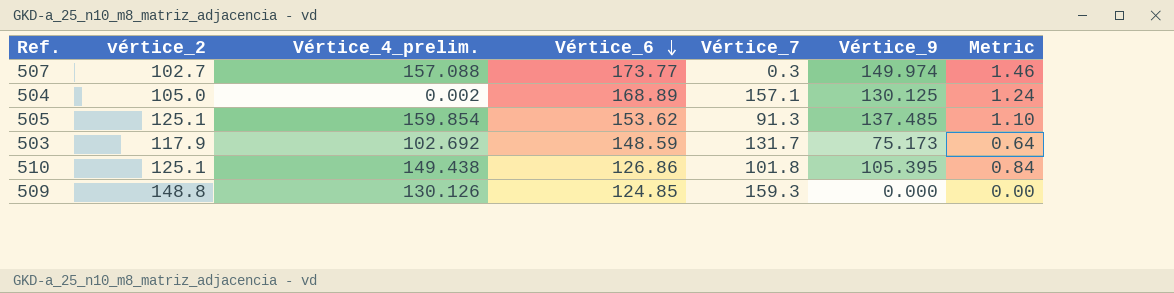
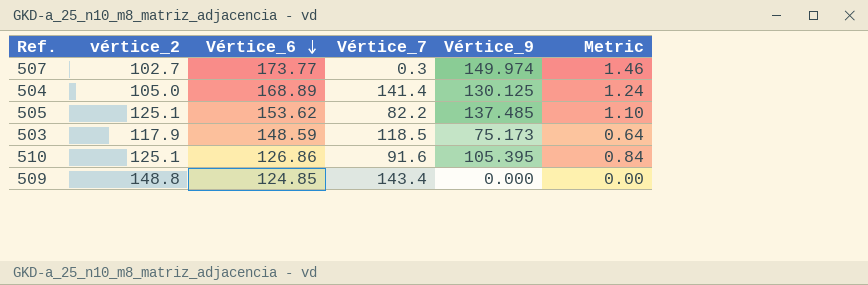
column Vértice_4_prelim. | position: 3 -> none
504 | Vértice_7: 157.1 -> 141.4
505 | Vértice_7: 91.3 -> 82.2
503 | Vértice_7: 131.7 -> 118.5
510 | Vértice_7: 101.8 -> 91.6
509 | Vértice_7: 159.3 -> 143.4

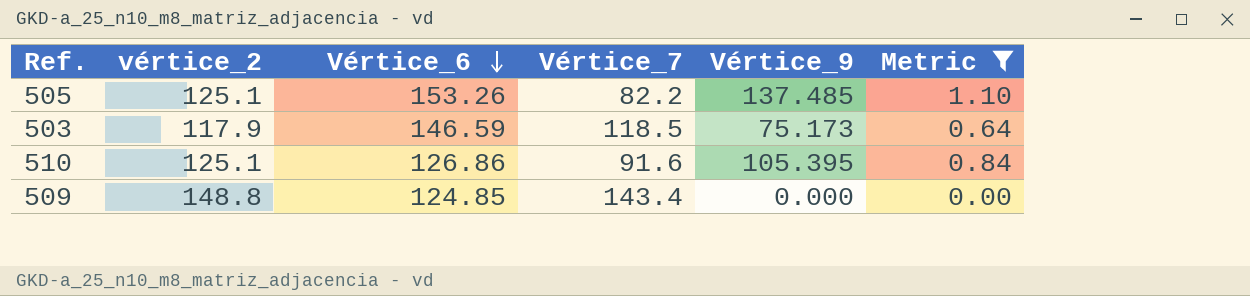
filter: none -> Metric <= 1.10
505 | Vértice_6: 153.62 -> 153.26
503 | Vértice_6: 148.59 -> 146.59

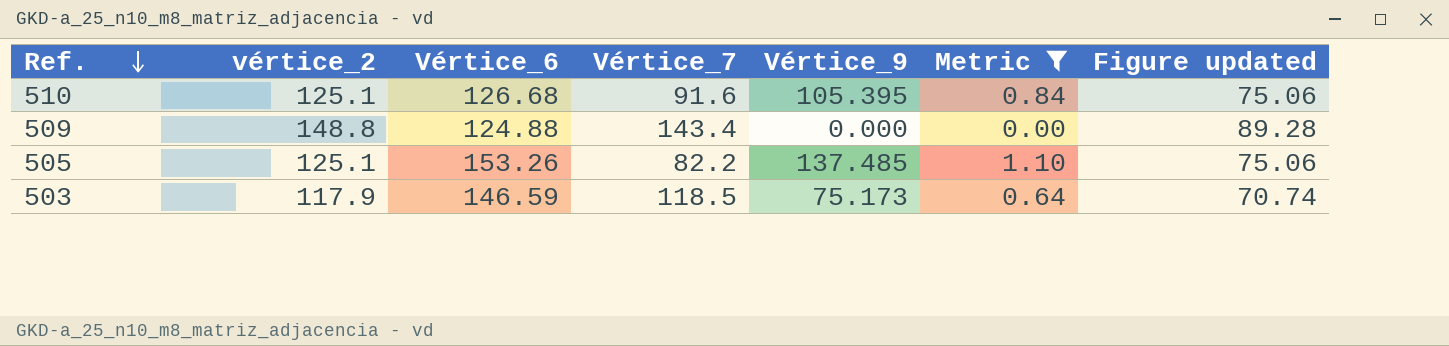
row order: Vértice_6 descending -> Ref. descending
column Figure updated | formula: none -> [vértice_2] * 0.6
510 | Vértice_6: 126.86 -> 126.68
509 | Vértice_6: 124.85 -> 124.88

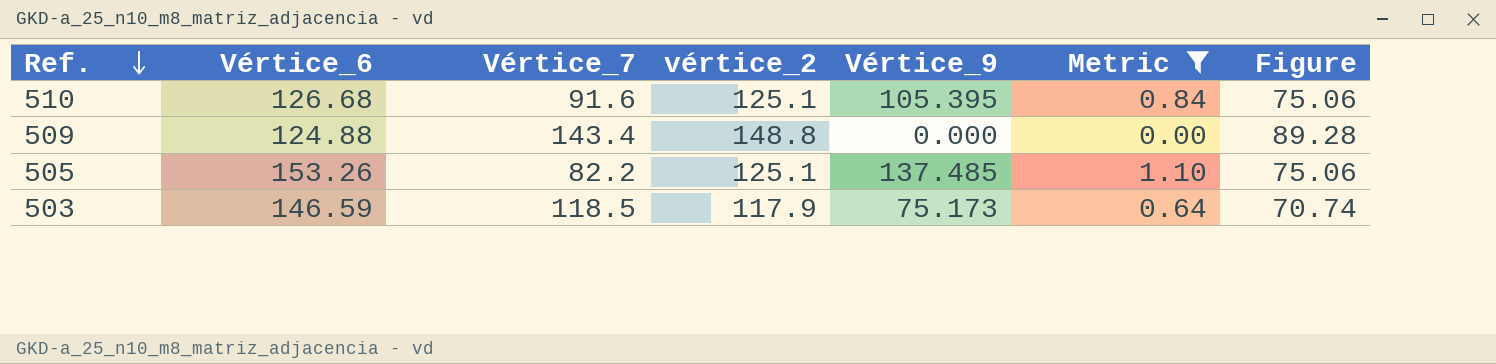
column vértice_2 | position: 2 -> 4
column name: Figure updated -> Figure

